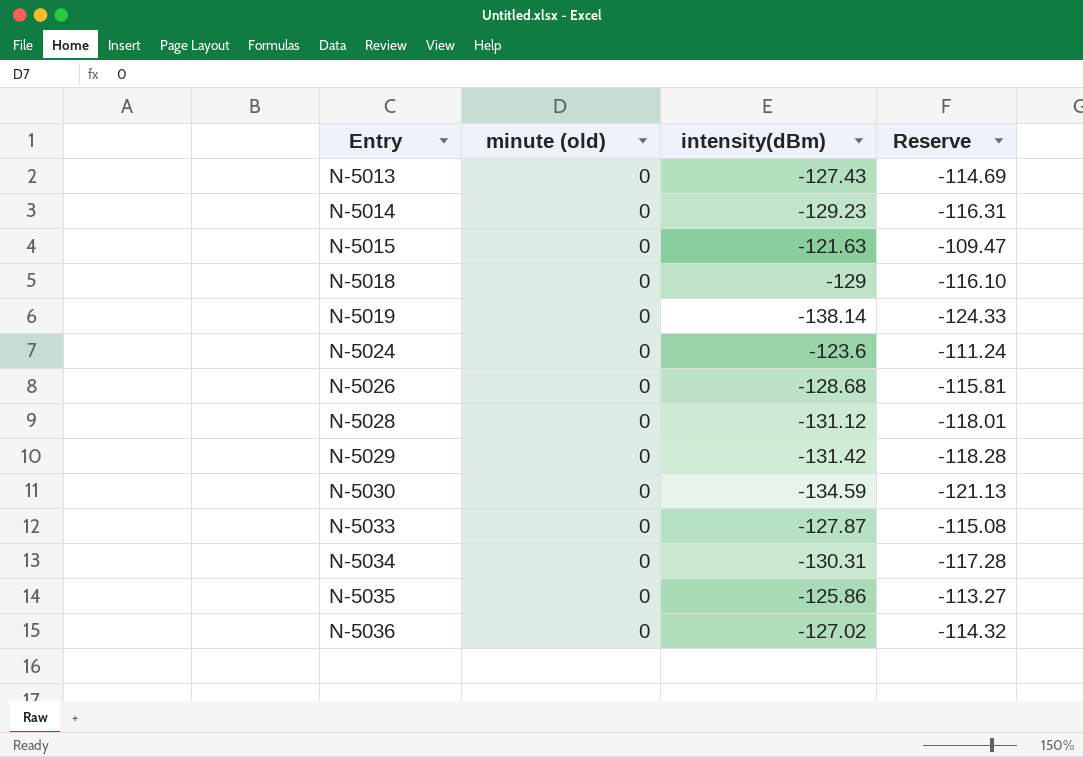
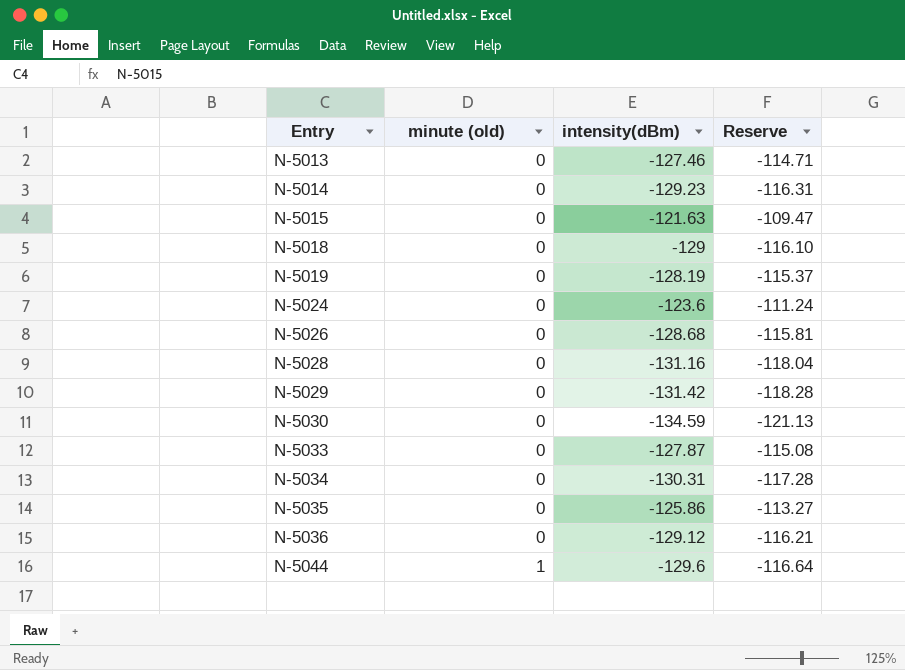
N-5013 | intensity(dBm): -127.43 -> -127.46
N-5013 | Reserve: -114.69 -> -114.71
N-5019 | intensity(dBm): -138.14 -> -128.19
N-5019 | Reserve: -124.33 -> -115.37
N-5028 | intensity(dBm): -131.12 -> -131.16
N-5028 | Reserve: -118.01 -> -118.04
N-5036 | intensity(dBm): -127.02 -> -129.12
N-5036 | Reserve: -114.32 -> -116.21
row N-5044: none -> 1 | -129.6 | -116.64

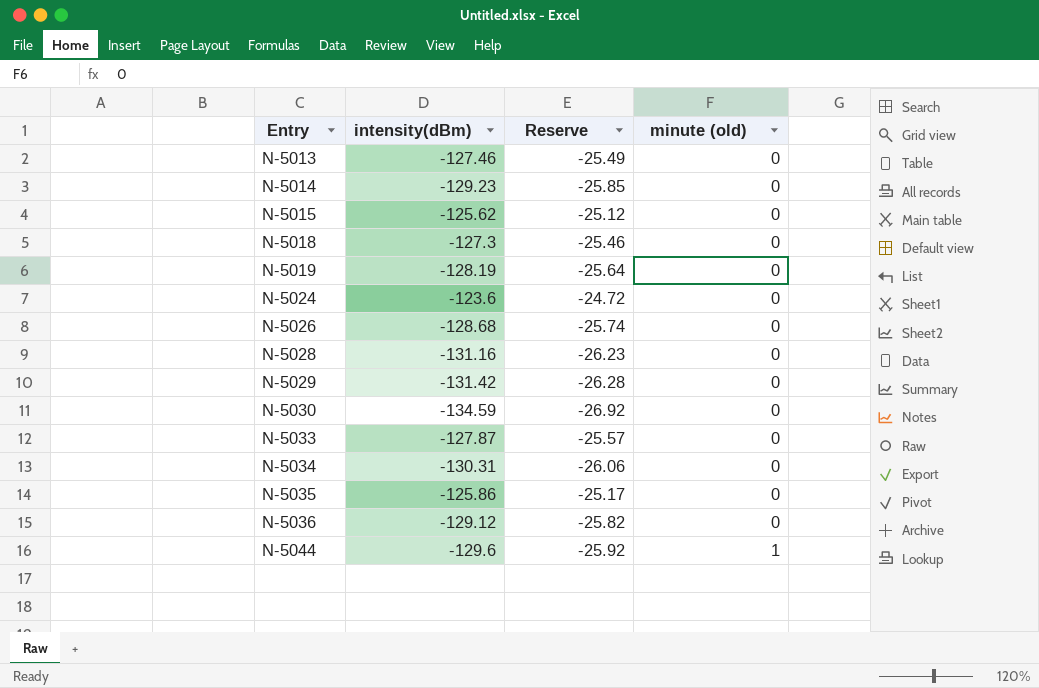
column Reserve | formula: [intensity(dBm)] * 0.9 -> [intensity(dBm)] * 0.2
column minute (old) | position: 2 -> 4
N-5015 | intensity(dBm): -121.63 -> -125.62
N-5018 | intensity(dBm): -129 -> -127.3

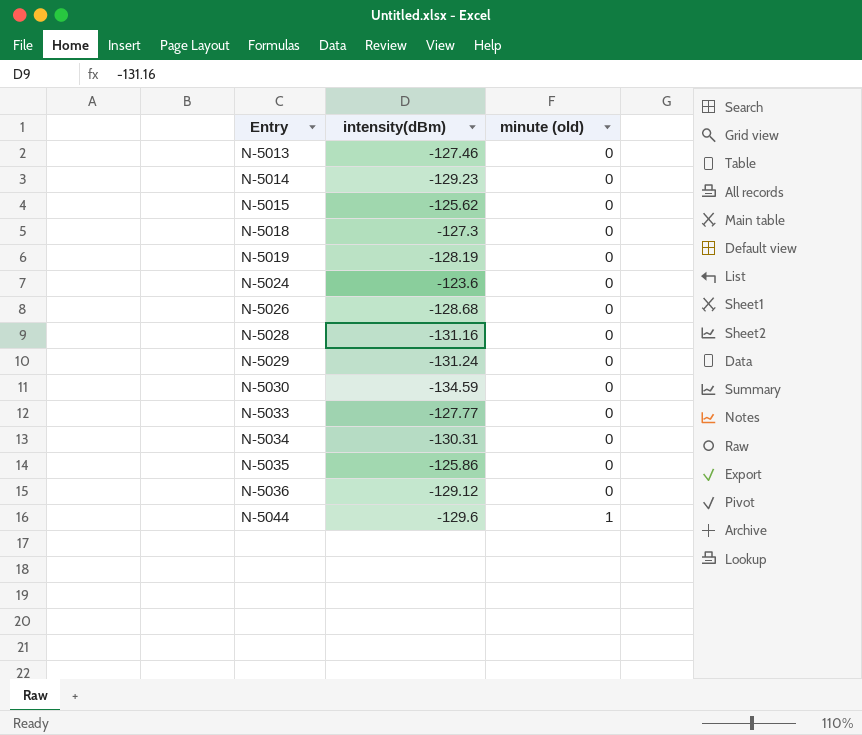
column Reserve | formula: [intensity(dBm)] * 0.2 -> none
N-5029 | intensity(dBm): -131.42 -> -131.24
N-5033 | intensity(dBm): -127.87 -> -127.77

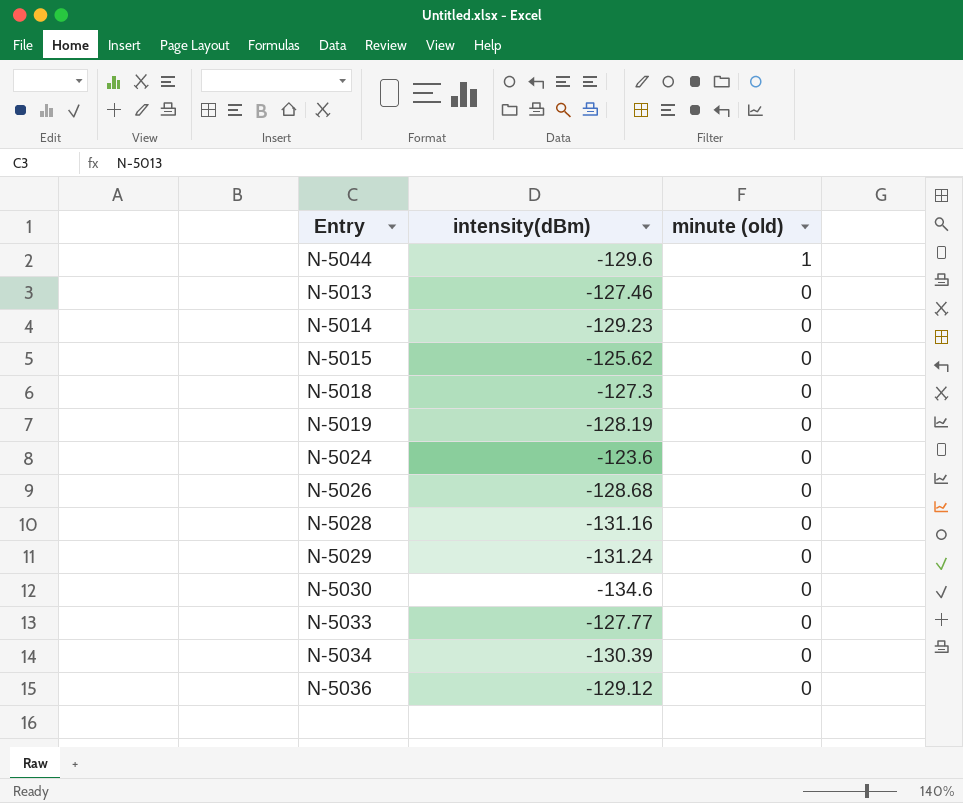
row order: Entry ascending -> minute (old) descending
row N-5035: -125.86 | 0 -> none
N-5030 | intensity(dBm): -134.59 -> -134.6
N-5034 | intensity(dBm): -130.31 -> -130.39

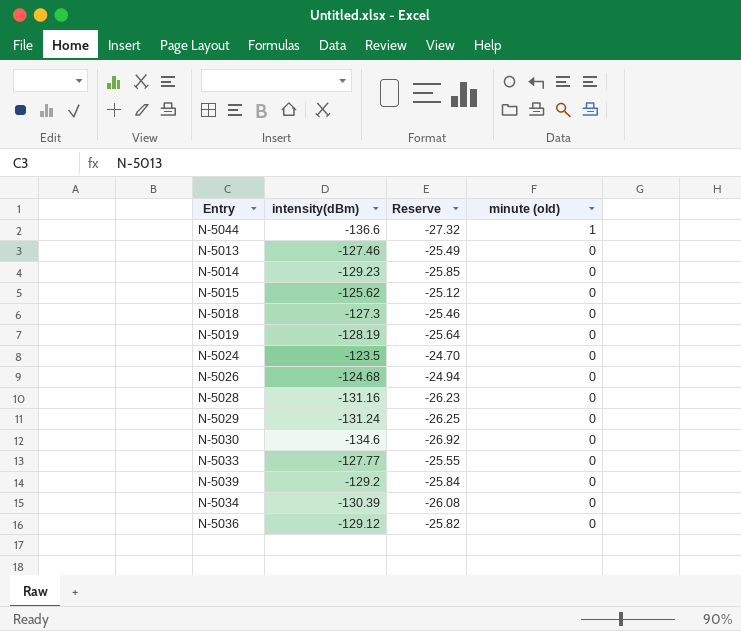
column Reserve | formula: none -> [intensity(dBm)] * 0.2
N-5044 | intensity(dBm): -129.6 -> -136.6
N-5024 | intensity(dBm): -123.6 -> -123.5
N-5026 | intensity(dBm): -128.68 -> -124.68
row N-5039: none -> -129.2 | -25.84 | 0

